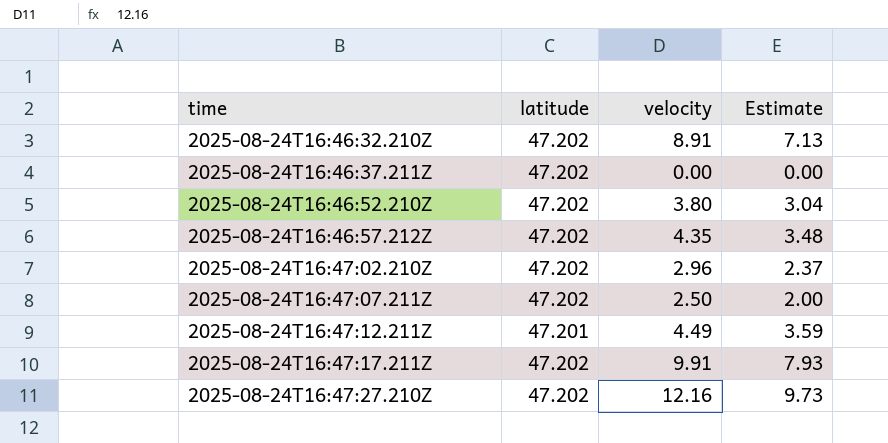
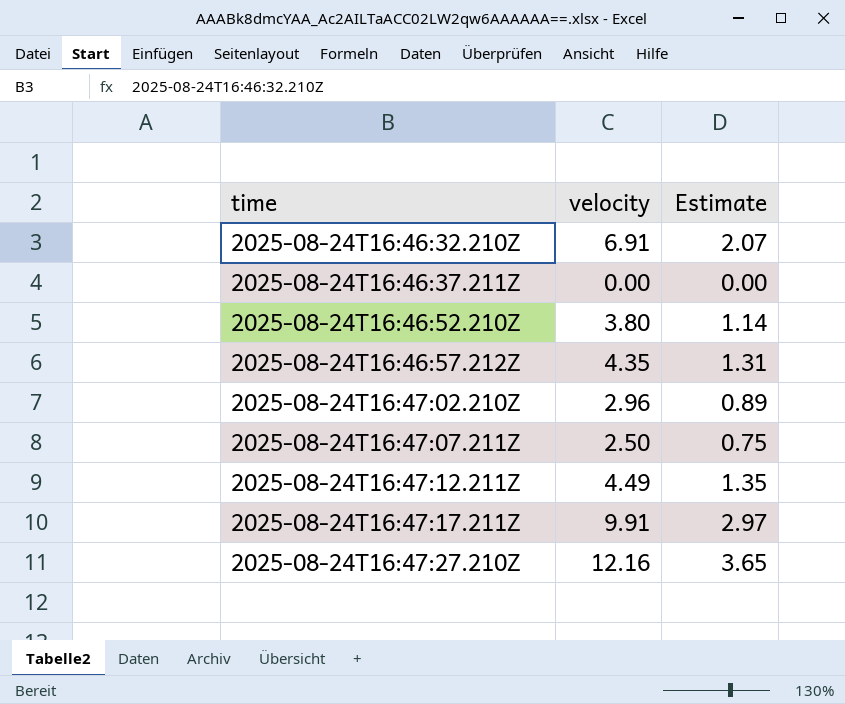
column latitude | position: 2 -> none
column Estimate | formula: [velocity] * 0.8 -> [velocity] * 0.3
2025-08-24T16:46:32.210Z | velocity: 8.91 -> 6.91

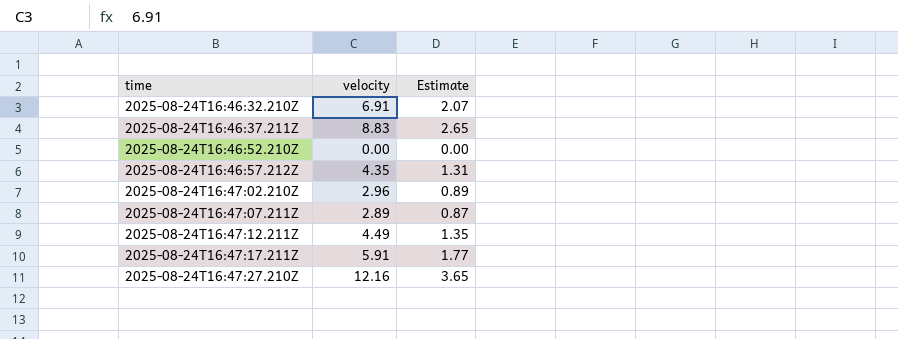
2025-08-24T16:46:37.211Z | velocity: 0.00 -> 8.83
2025-08-24T16:46:37.211Z | Estimate: 0.00 -> 2.65
2025-08-24T16:46:52.210Z | velocity: 3.80 -> 0.00
2025-08-24T16:46:52.210Z | Estimate: 1.14 -> 0.00
2025-08-24T16:47:07.211Z | velocity: 2.50 -> 2.89
2025-08-24T16:47:07.211Z | Estimate: 0.75 -> 0.87
2025-08-24T16:47:17.211Z | velocity: 9.91 -> 5.91
2025-08-24T16:47:17.211Z | Estimate: 2.97 -> 1.77

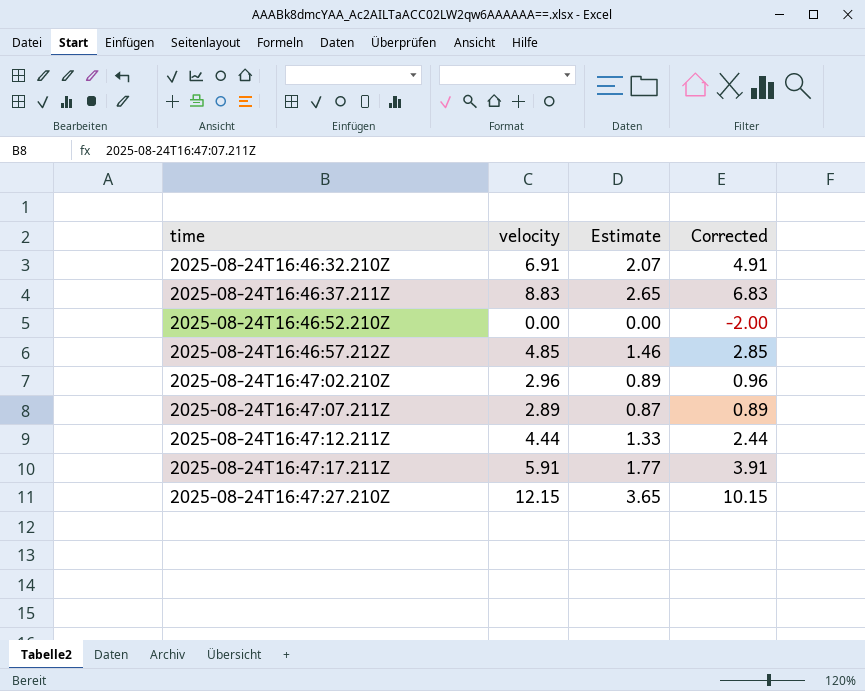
column Corrected | formula: none -> [velocity] - 2
2025-08-24T16:46:57.212Z | velocity: 4.35 -> 4.85
2025-08-24T16:46:57.212Z | Estimate: 1.31 -> 1.46
2025-08-24T16:47:12.211Z | velocity: 4.49 -> 4.44
2025-08-24T16:47:12.211Z | Estimate: 1.35 -> 1.33
2025-08-24T16:47:27.210Z | velocity: 12.16 -> 12.15

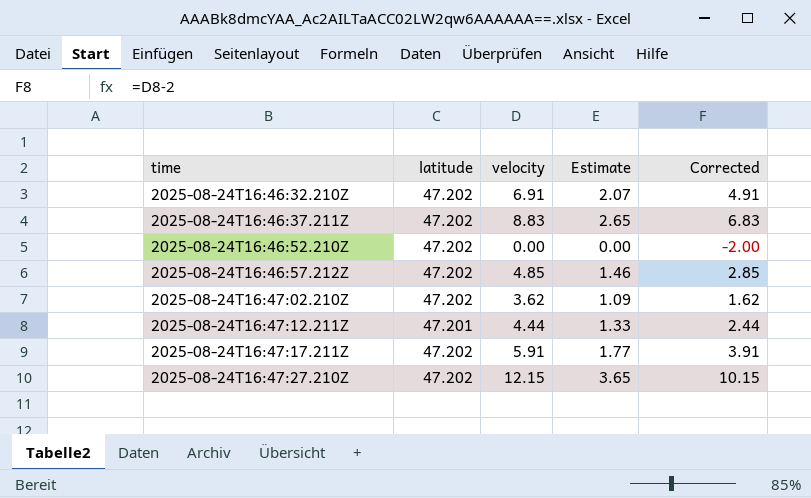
column latitude | position: none -> 2
row 2025-08-24T16:47:07.211Z: 2.89 | 0.87 | 0.89 -> none
2025-08-24T16:47:02.210Z | velocity: 2.96 -> 3.62
2025-08-24T16:47:02.210Z | Estimate: 0.89 -> 1.09
2025-08-24T16:47:02.210Z | Corrected: 0.96 -> 1.62

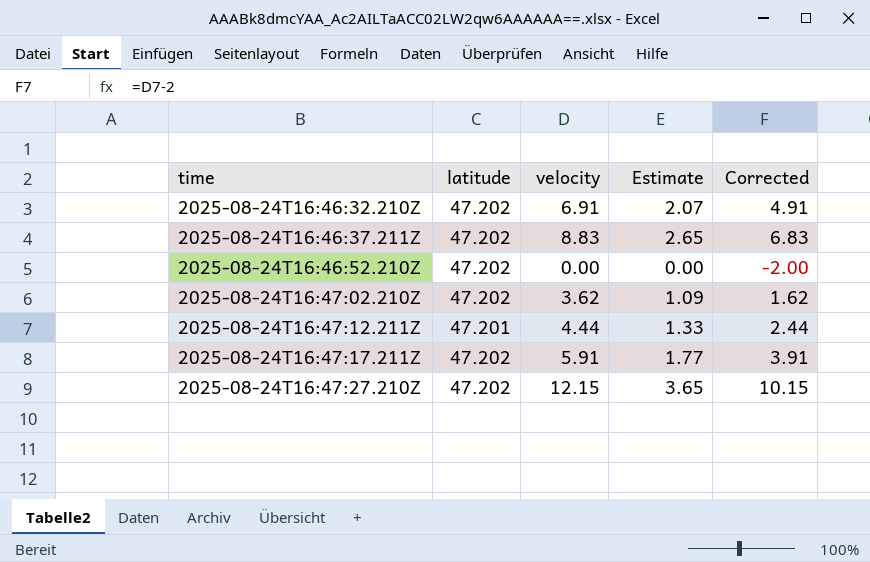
row 2025-08-24T16:46:57.212Z: 47.202 | 4.85 | 1.46 | 2.85 -> none

